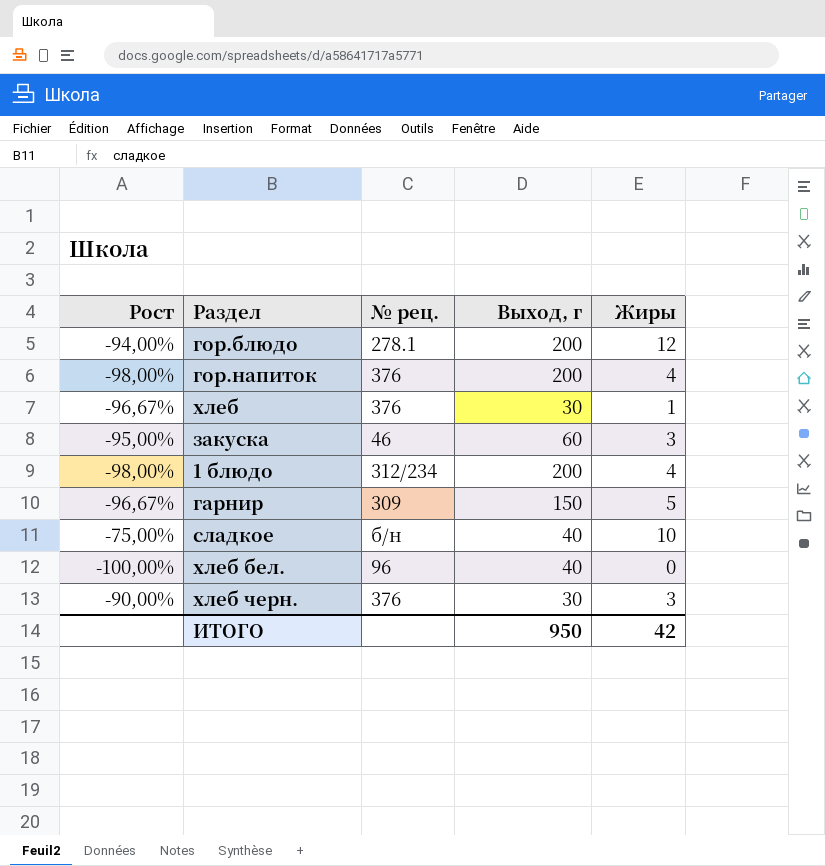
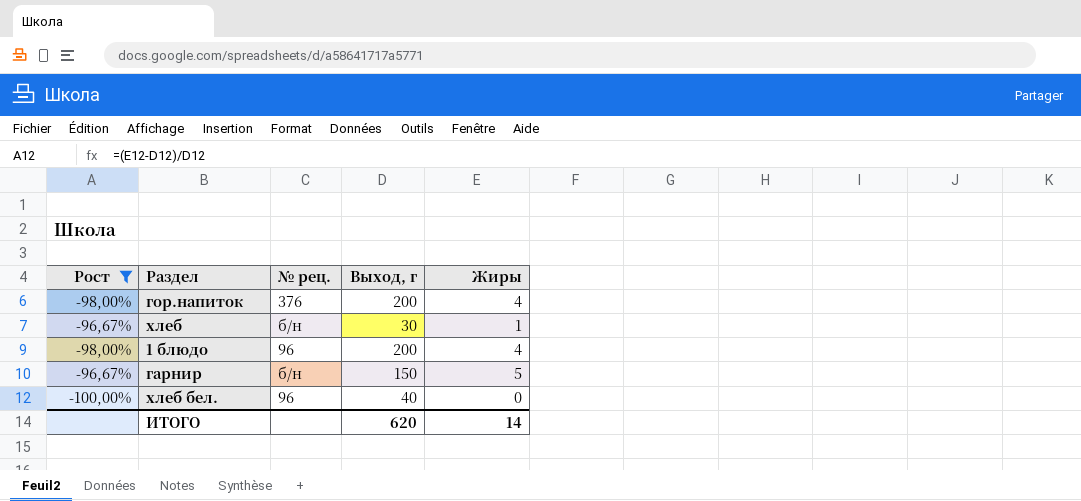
filter: none -> Рост <= -96,67%
хлеб | № рец.: 376 -> б/н
1 блюдо | № рец.: 312/234 -> 96
гарнир | № рец.: 309 -> б/н
ИТОГО | Выход, г: 950 -> 620
ИТОГО | Жиры: 42 -> 14

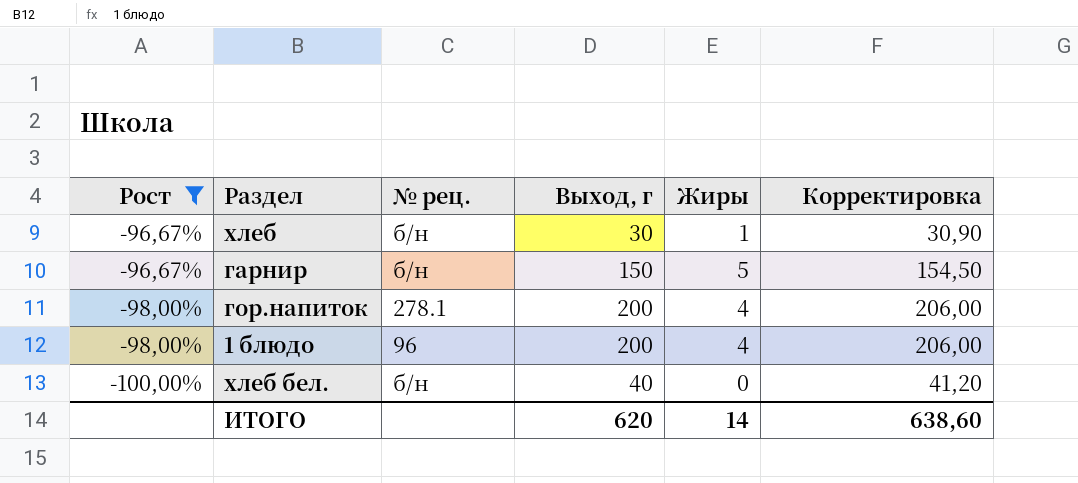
row order: none -> Рост descending
column Корректировка | formula: none -> [Выход, г] * 1,03
гор.напиток | № рец.: 376 -> 278.1
хлеб бел. | № рец.: 96 -> б/н

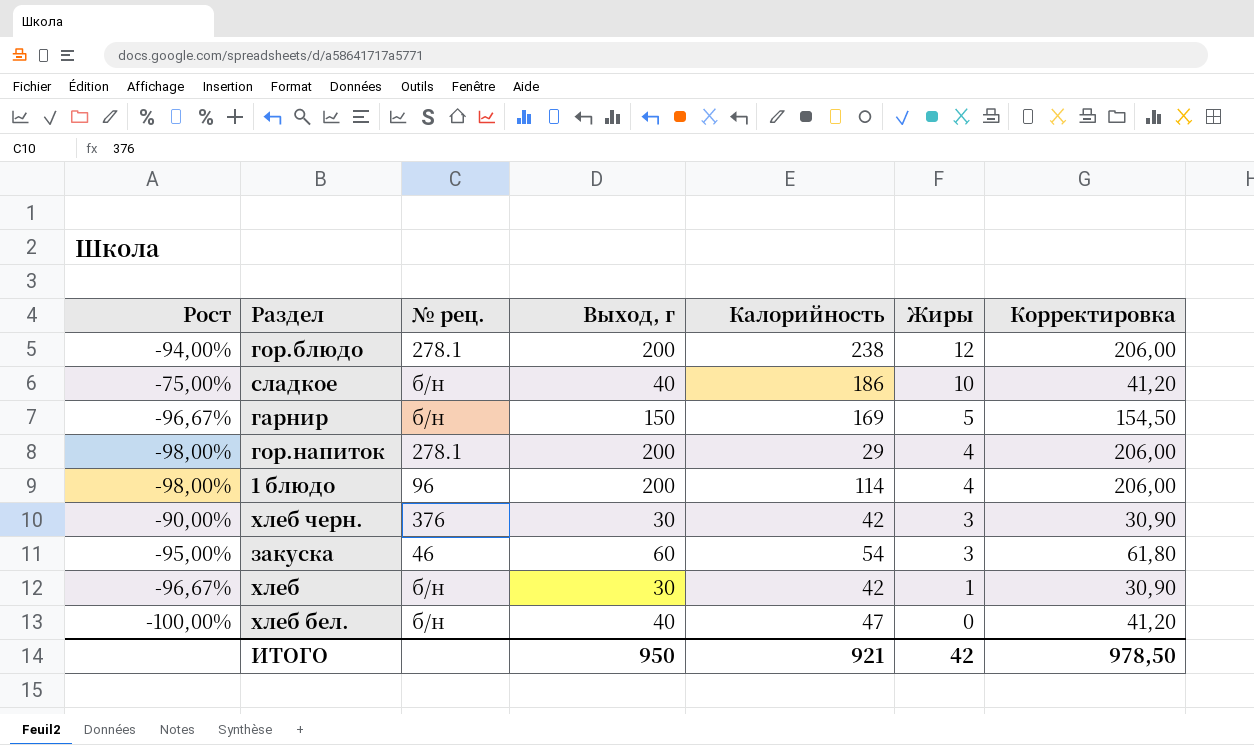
filter: Рост <= -96,67% -> none
row order: Рост descending -> Жиры descending
column Калорийность | position: none -> 5
ИТОГО | Выход, г: 620 -> 950
ИТОГО | Жиры: 14 -> 42
ИТОГО | Корректировка: 638,60 -> 978,50

